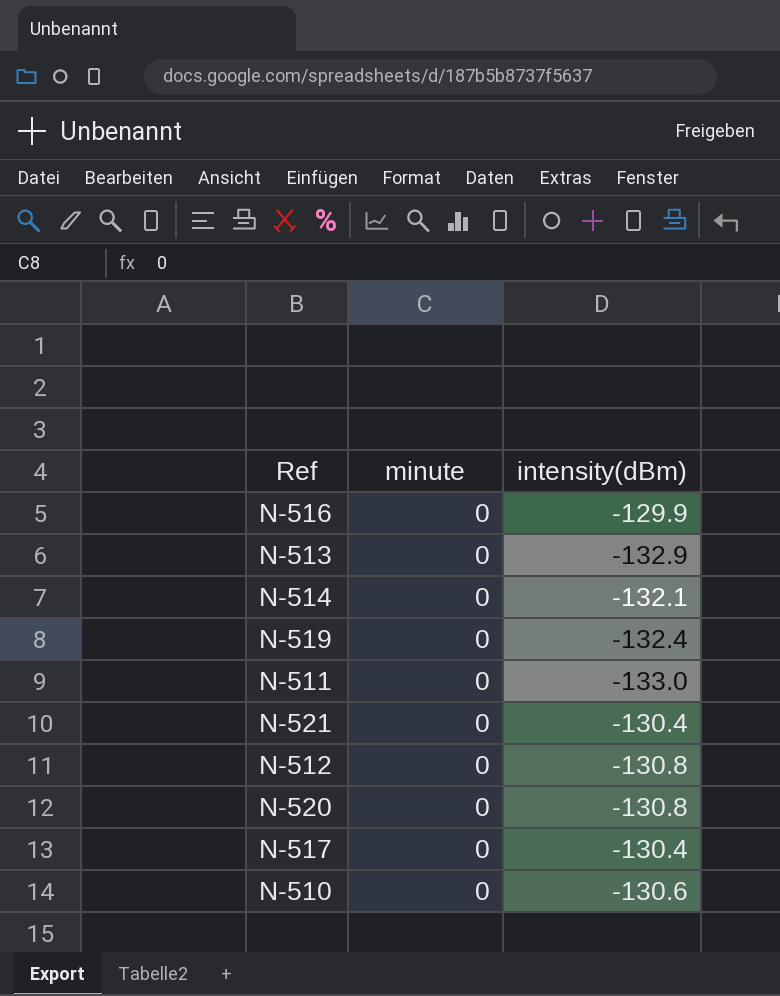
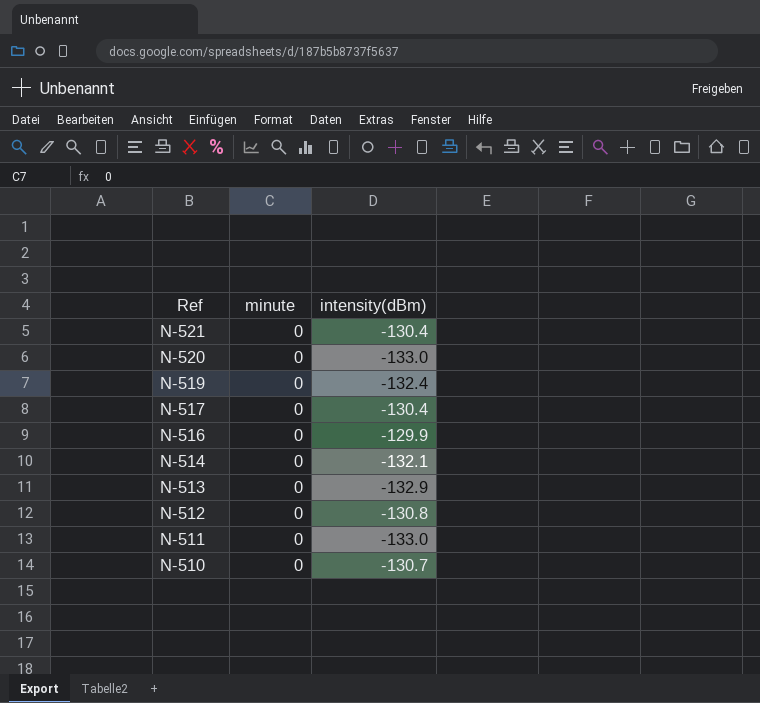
row order: none -> Ref descending
N-520 | intensity(dBm): -130.8 -> -133.0
N-510 | intensity(dBm): -130.6 -> -130.7

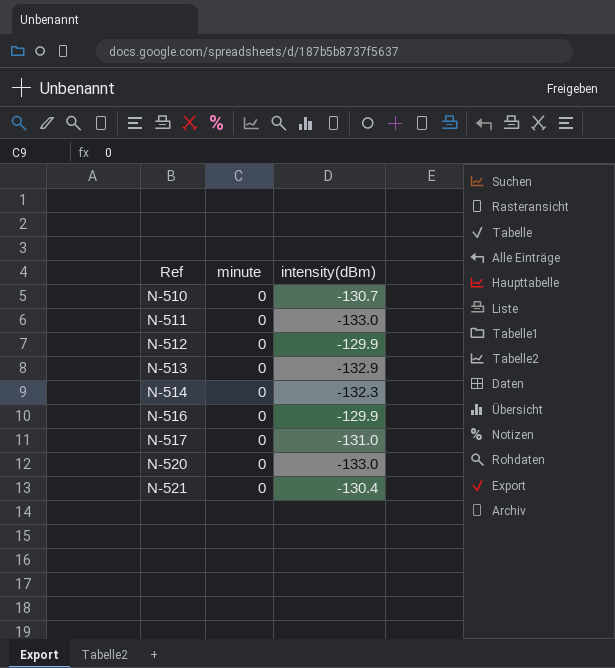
row order: Ref descending -> Ref ascending
row N-519: 0 | -132.4 -> none
N-512 | intensity(dBm): -130.8 -> -129.9
N-514 | intensity(dBm): -132.1 -> -132.3
N-517 | intensity(dBm): -130.4 -> -131.0

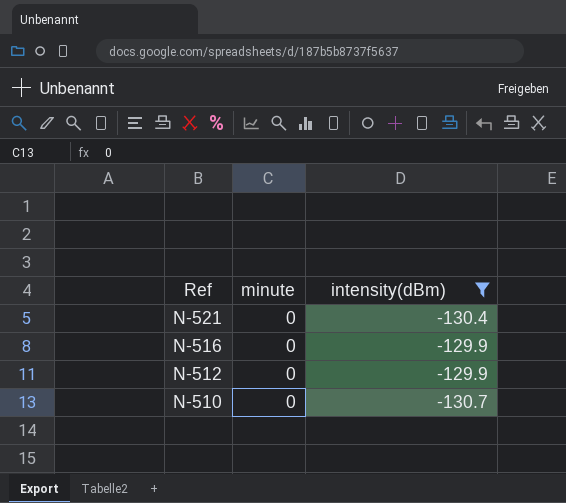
filter: none -> intensity(dBm) >= -130.7
row order: Ref ascending -> Ref descending

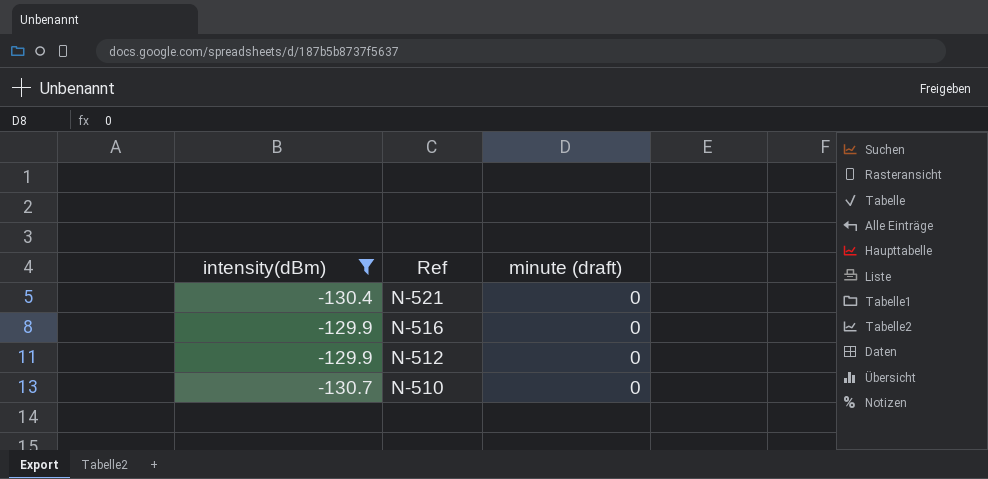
column intensity(dBm) | position: 3 -> 1
column name: minute -> minute (draft)

